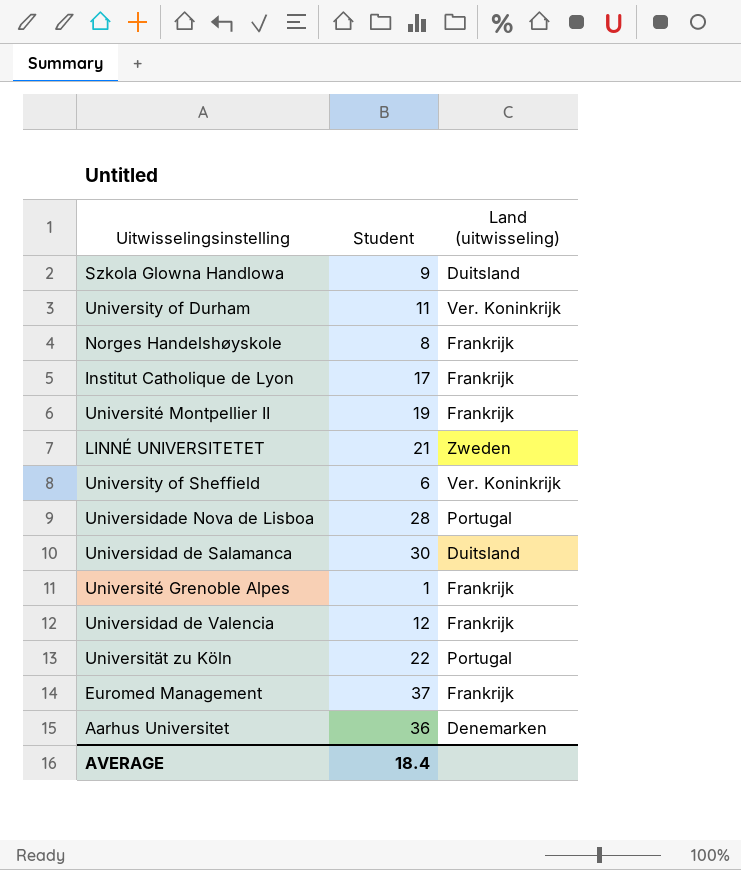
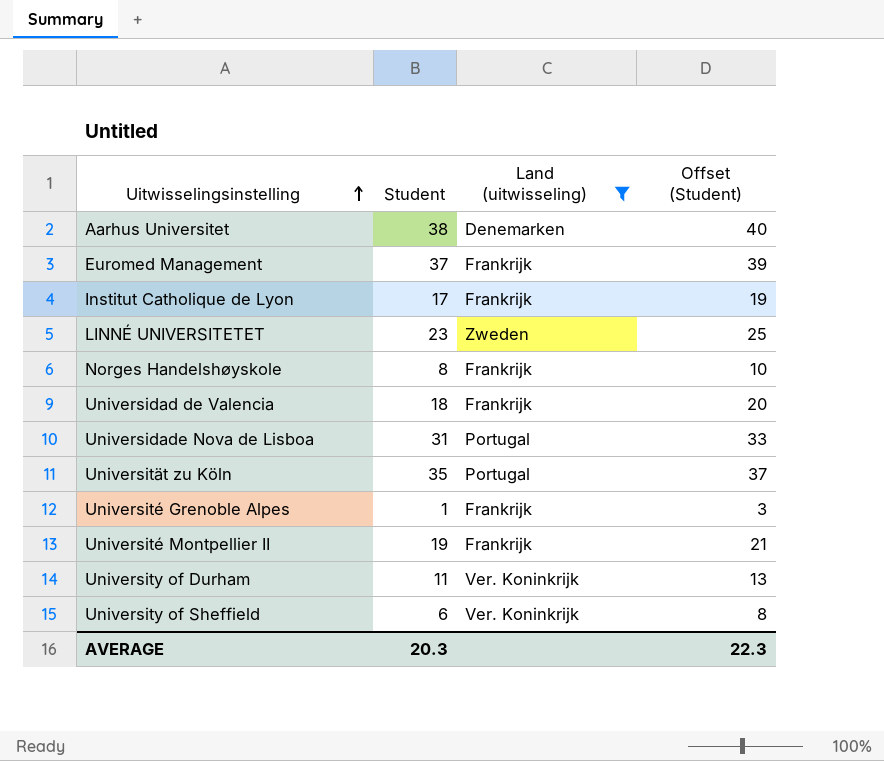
filter: none -> Land (uitwisseling) != Duitsland
row order: none -> Uitwisselingsinstelling ascending
column Offset (Student) | formula: none -> [Student] + 2
Aarhus Universitet | Student: 36 -> 38
LINNÉ UNIVERSITETET | Student: 21 -> 23
Universidad de Valencia | Student: 12 -> 18
Universidade Nova de Lisboa | Student: 28 -> 31
Universität zu Köln | Student: 22 -> 35
AVERAGE | Student: 18.4 -> 20.3

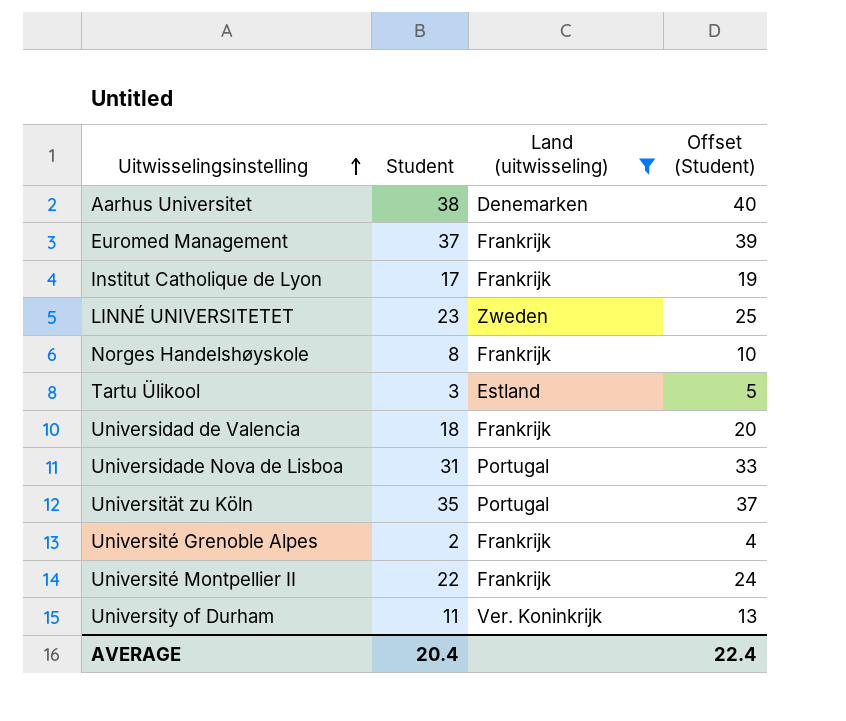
row University of Sheffield: 6 | Ver. Koninkrijk | 8 -> none
row Tartu Ülikool: none -> 3 | Estland | 5
Université Grenoble Alpes | Student: 1 -> 2
Université Grenoble Alpes | Offset (Student): 3 -> 4
Université Montpellier II | Student: 19 -> 22
Université Montpellier II | Offset (Student): 21 -> 24
AVERAGE | Student: 20.3 -> 20.4
AVERAGE | Offset (Student): 22.3 -> 22.4

